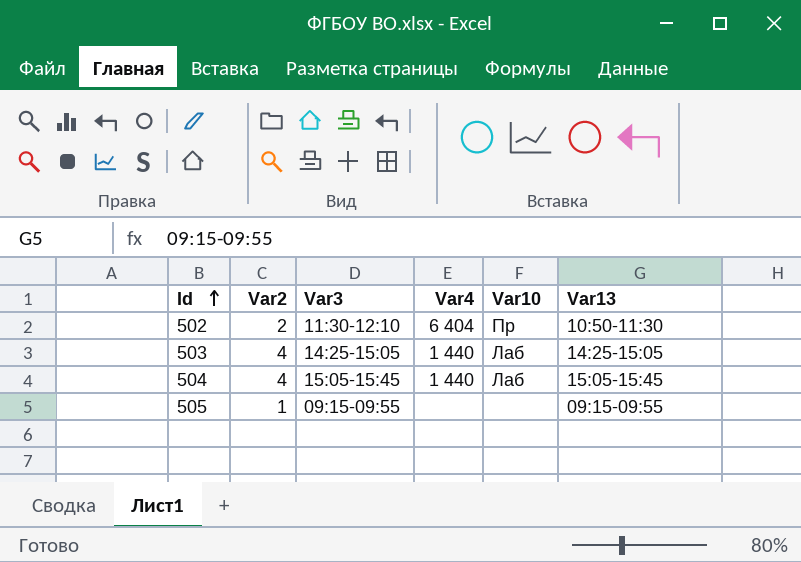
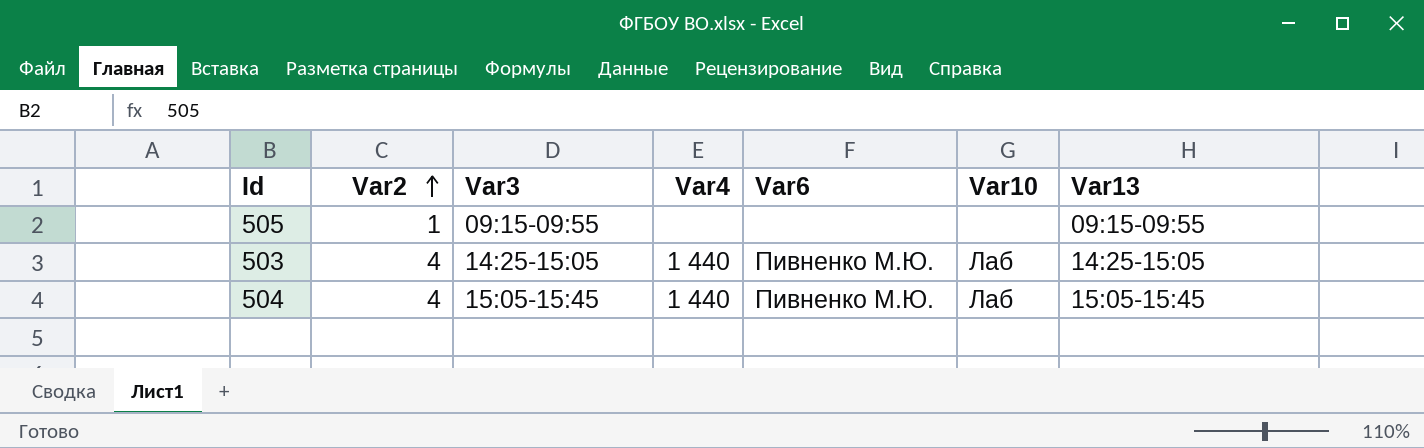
row order: Id ascending -> Var2 ascending
column Var6 | position: none -> 5
row 502: 2 | 11:30-12:10 | 6 404 | Пр | 10:50-11:30 -> none

